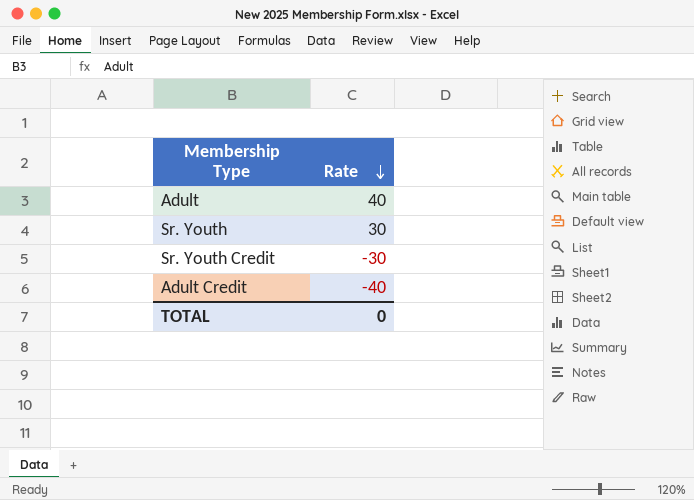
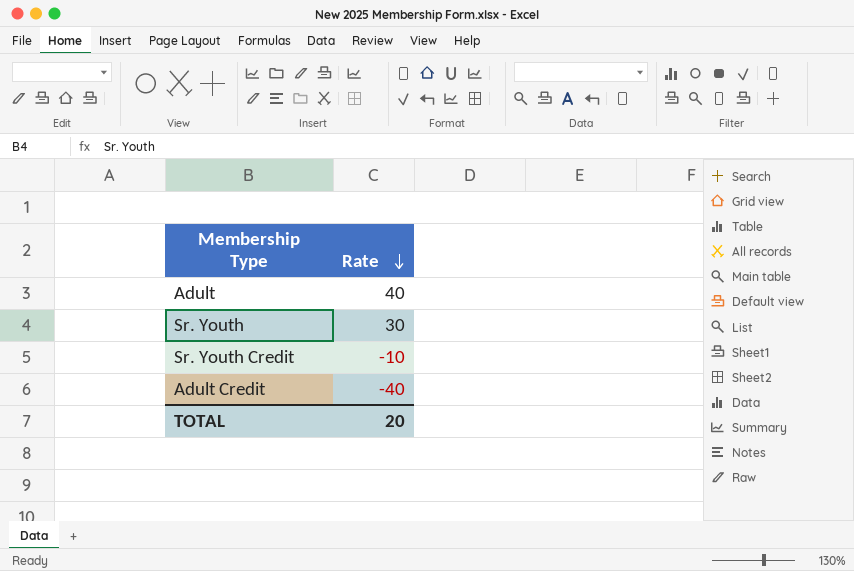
Sr. Youth Credit | Rate: -30 -> -10
TOTAL | Rate: 0 -> 20

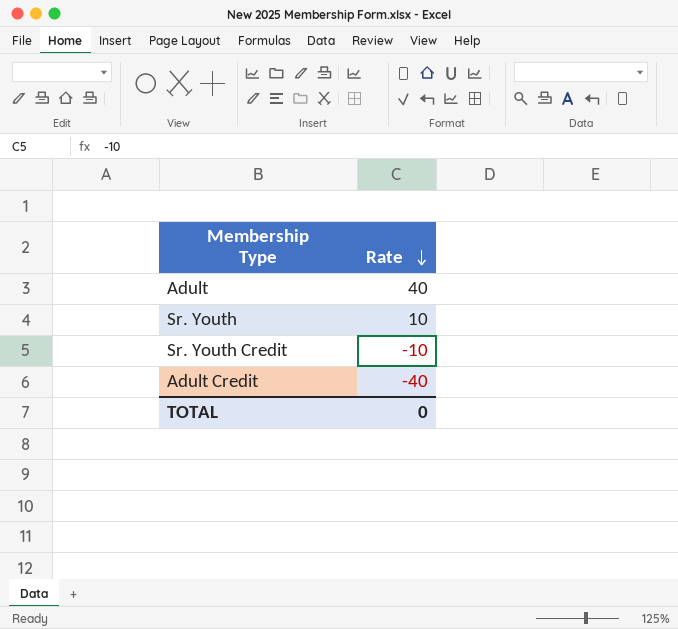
Sr. Youth | Rate: 30 -> 10
TOTAL | Rate: 20 -> 0

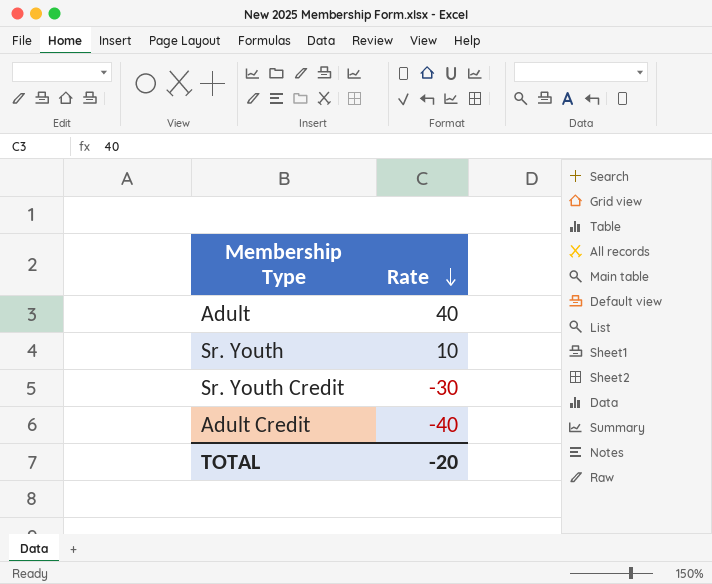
Sr. Youth Credit | Rate: -10 -> -30
TOTAL | Rate: 0 -> -20

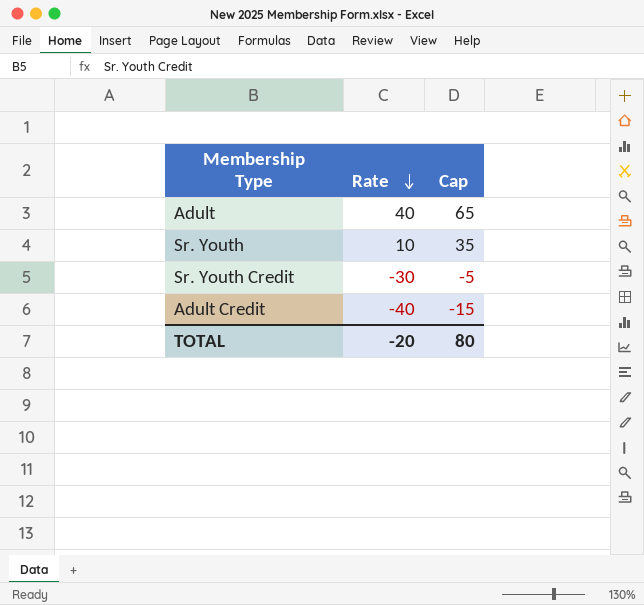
column Cap | formula: none -> [Rate] + 25

